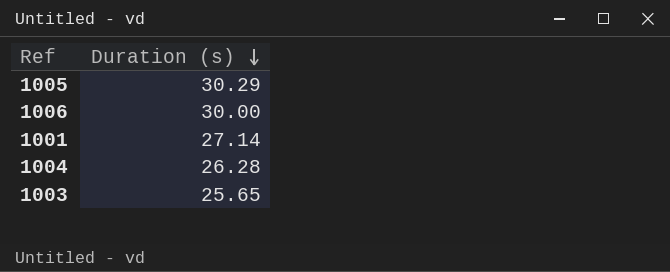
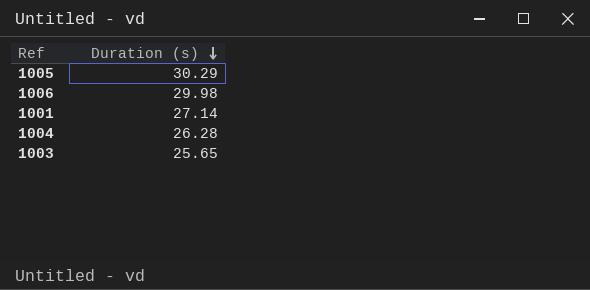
1006 | Duration (s): 30.00 -> 29.98

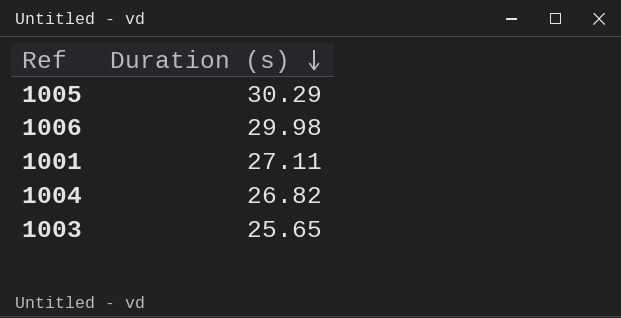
1001 | Duration (s): 27.14 -> 27.11
1004 | Duration (s): 26.28 -> 26.82

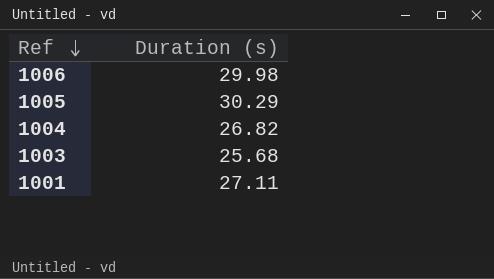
row order: Duration (s) descending -> Ref descending
1003 | Duration (s): 25.65 -> 25.68

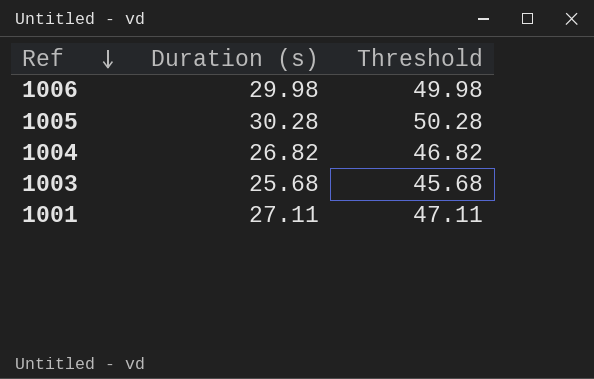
column Threshold | formula: none -> [Duration (s)] + 20
1005 | Duration (s): 30.29 -> 30.28

